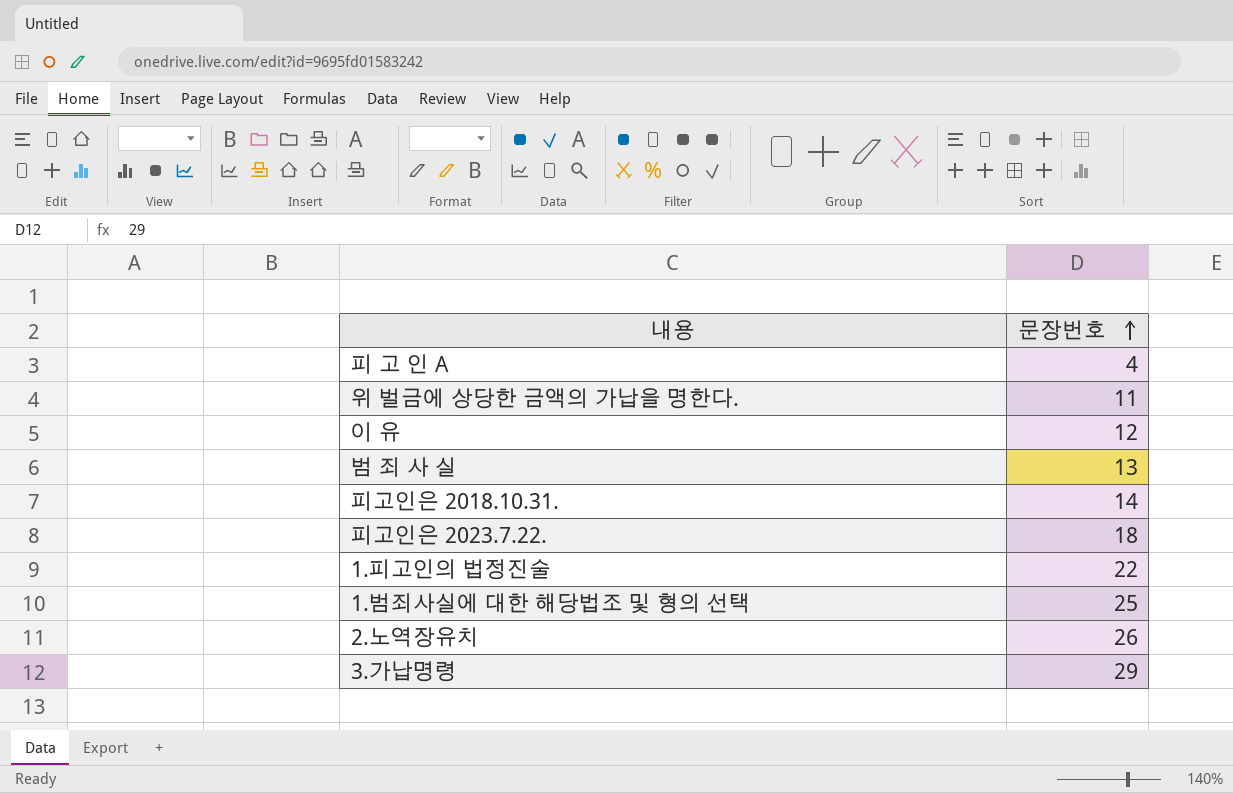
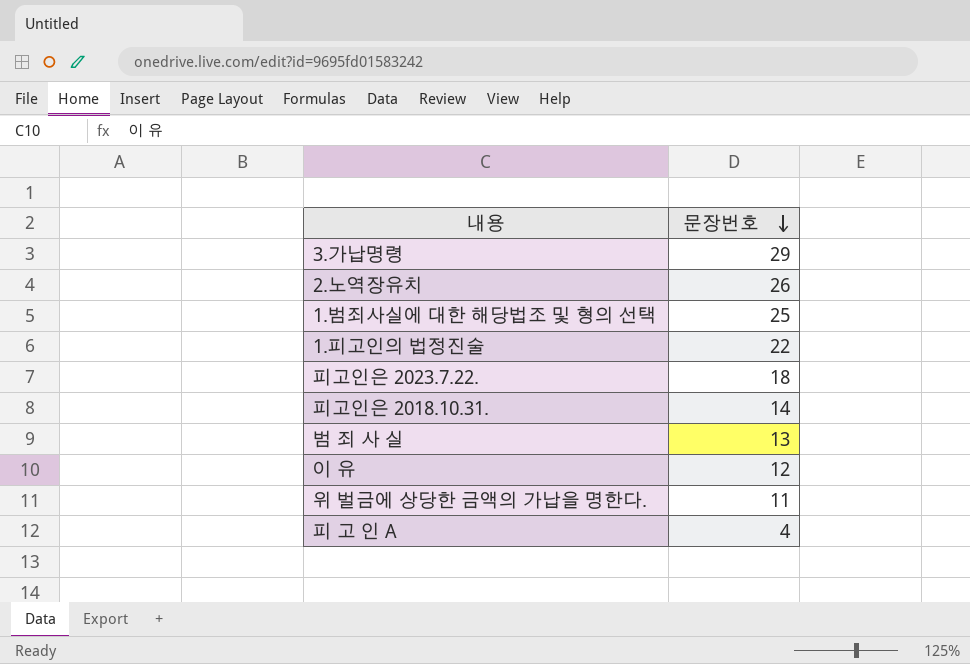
row order: 문장번호 ascending -> 문장번호 descending

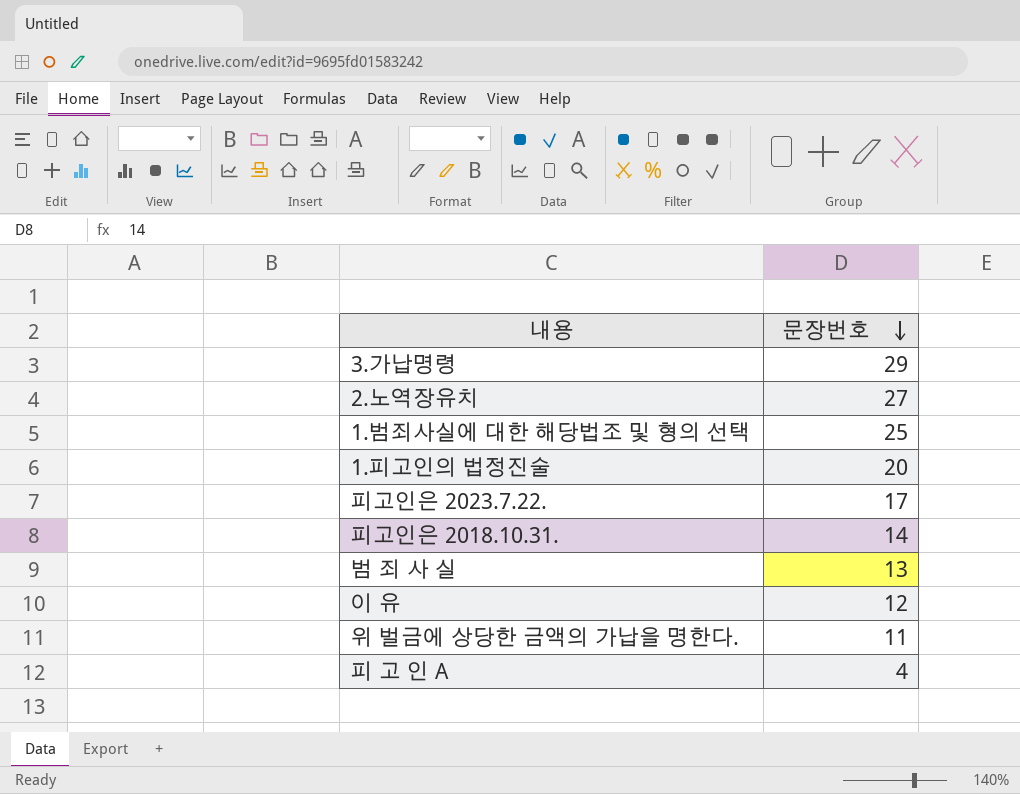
2.노역장유치 | 문장번호: 26 -> 27
1.피고인의 법정진술 | 문장번호: 22 -> 20
피고인은 2023.7.22. | 문장번호: 18 -> 17

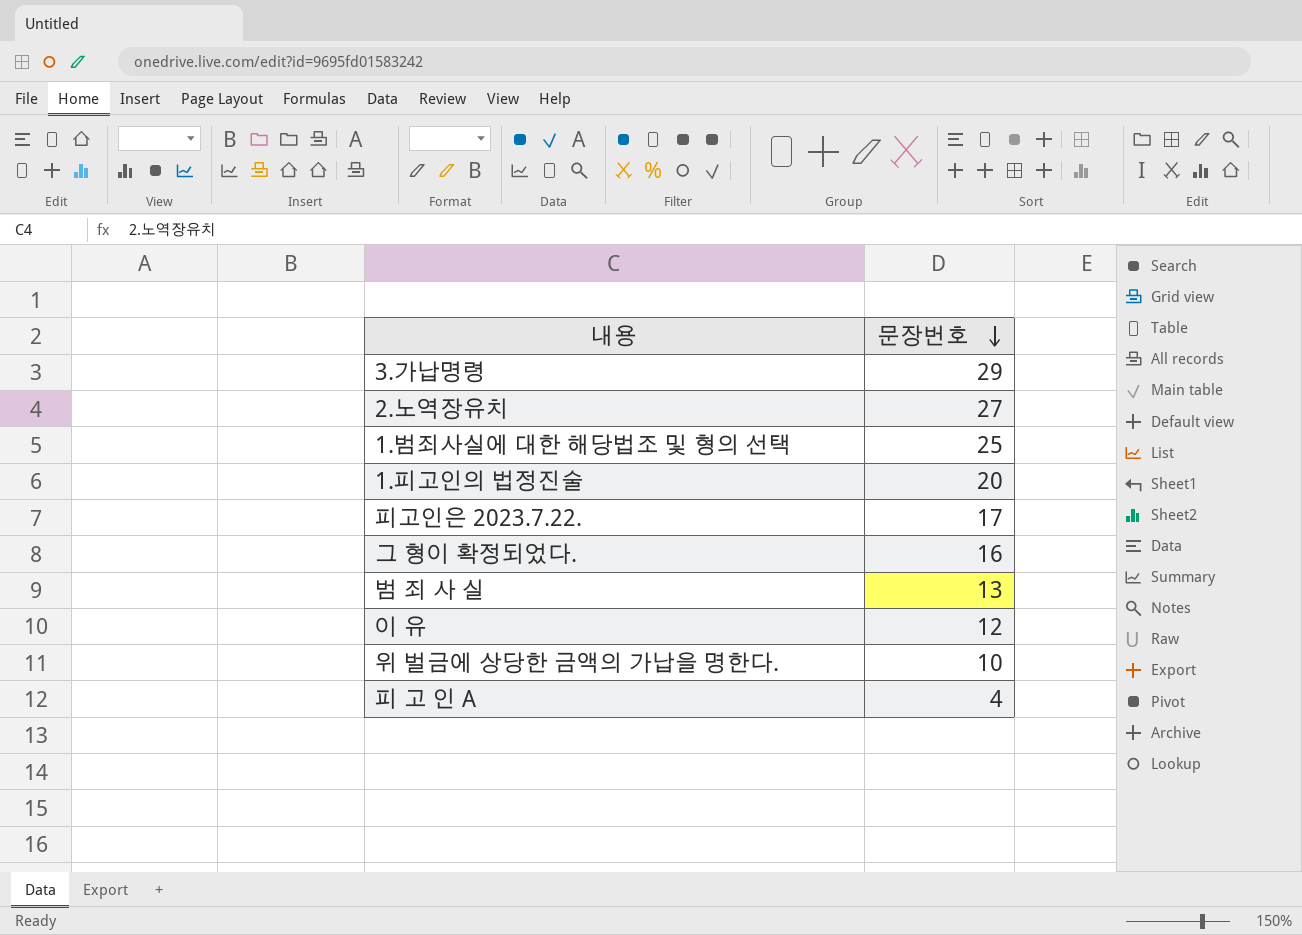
row 피고인은 2018.10.31.: 14 -> none
row 그 형이 확정되었다.: none -> 16
위 벌금에 상당한 금액의 가납을 명한다. | 문장번호: 11 -> 10

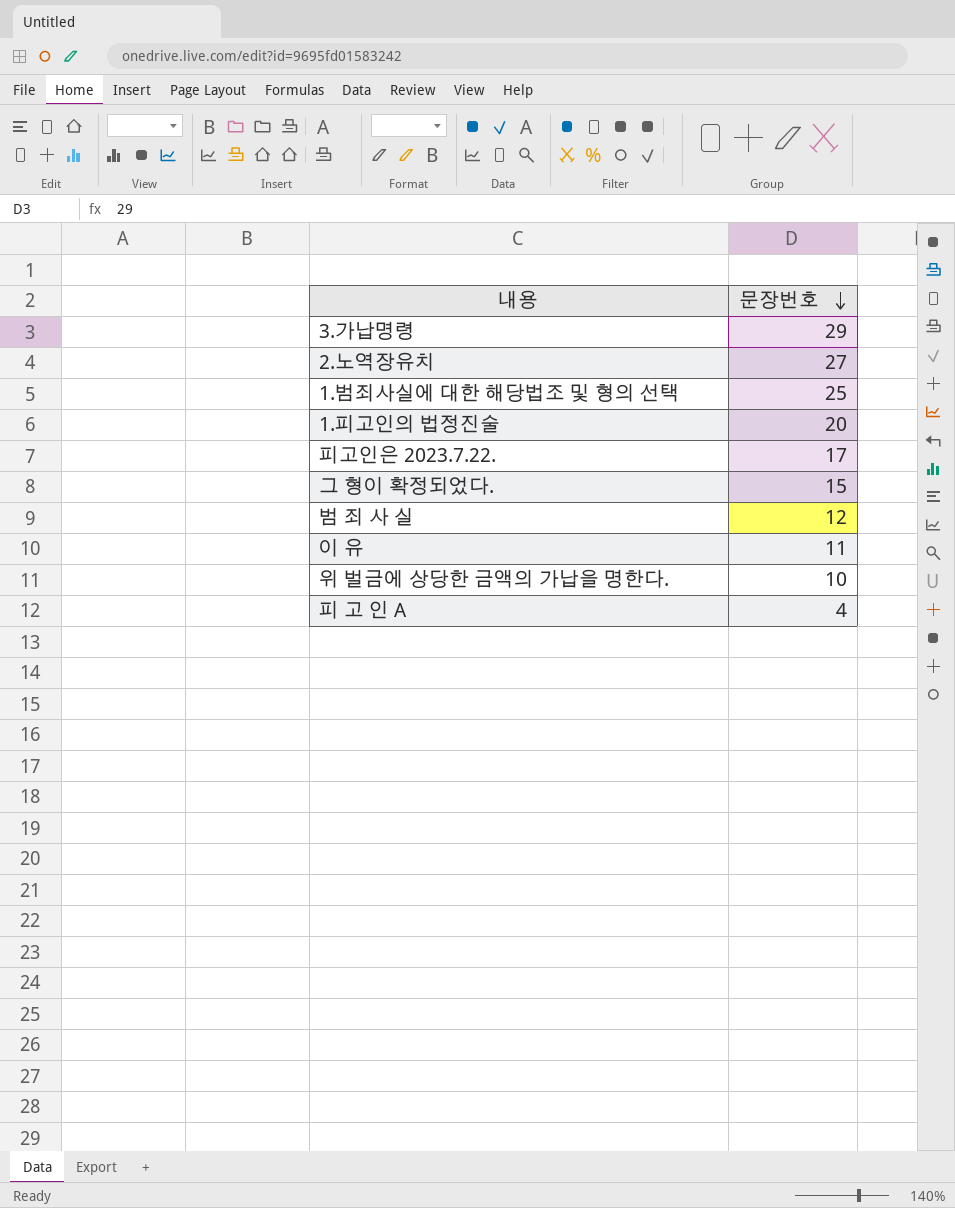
그 형이 확정되었다. | 문장번호: 16 -> 15
범 죄 사 실 | 문장번호: 13 -> 12
이 유 | 문장번호: 12 -> 11

